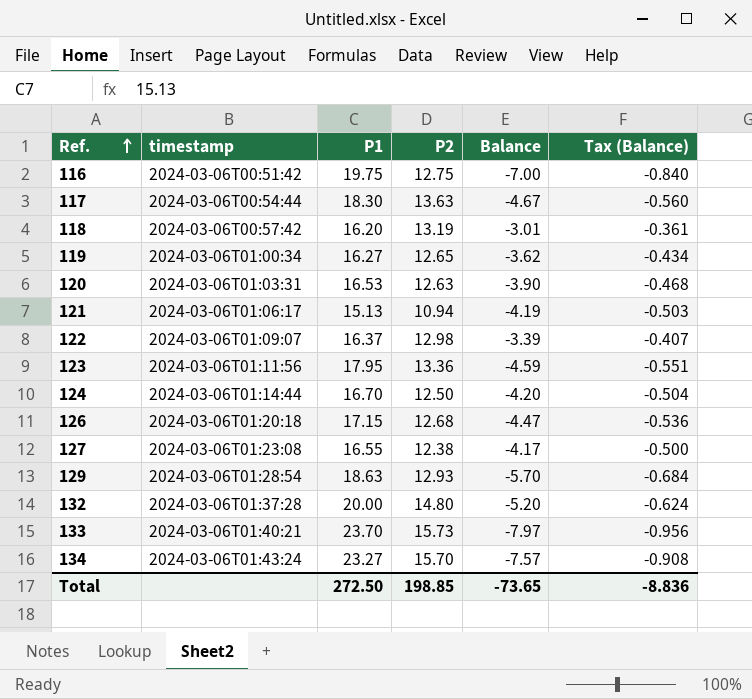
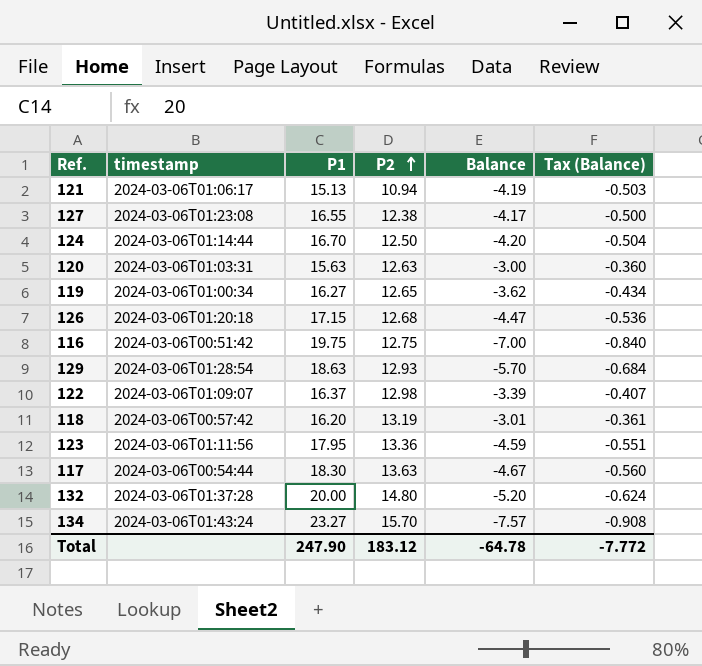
row order: Ref. ascending -> P2 ascending
row 133: 2024-03-06T01:40:21 | 23.70 | 15.73 | -7.97 | -0.956 -> none
120 | P1: 16.53 -> 15.63
120 | Balance: -3.90 -> -3.00
120 | Tax (Balance): -0.468 -> -0.360
Total | P1: 272.50 -> 247.90
Total | P2: 198.85 -> 183.12
Total | Balance: -73.65 -> -64.78
Total | Tax (Balance): -8.836 -> -7.772

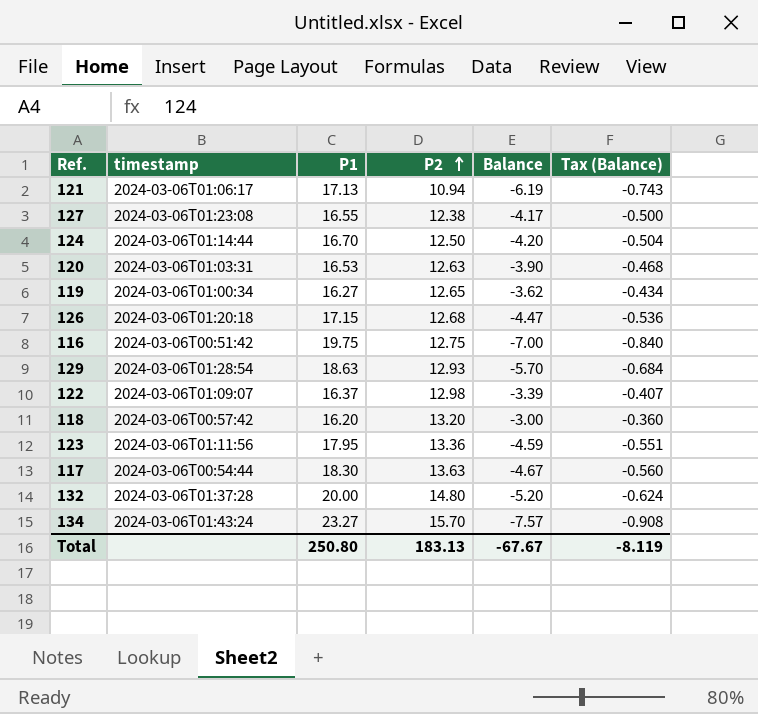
121 | P1: 15.13 -> 17.13
121 | Balance: -4.19 -> -6.19
121 | Tax (Balance): -0.503 -> -0.743
120 | P1: 15.63 -> 16.53
120 | Balance: -3.00 -> -3.90
120 | Tax (Balance): -0.360 -> -0.468
118 | P2: 13.19 -> 13.20
118 | Balance: -3.01 -> -3.00
118 | Tax (Balance): -0.361 -> -0.360
Total | P1: 247.90 -> 250.80
Total | P2: 183.12 -> 183.13
Total | Balance: -64.78 -> -67.67
Total | Tax (Balance): -7.772 -> -8.119

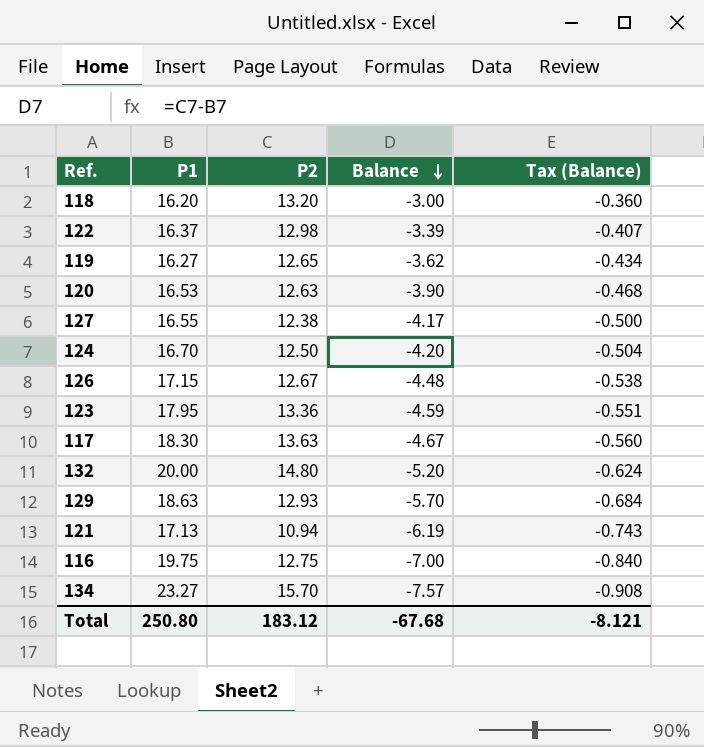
row order: P2 ascending -> Balance descending
column timestamp | position: 2 -> none
126 | P2: 12.68 -> 12.67
126 | Balance: -4.47 -> -4.48
126 | Tax (Balance): -0.536 -> -0.538
Total | P2: 183.13 -> 183.12
Total | Balance: -67.67 -> -67.68
Total | Tax (Balance): -8.119 -> -8.121

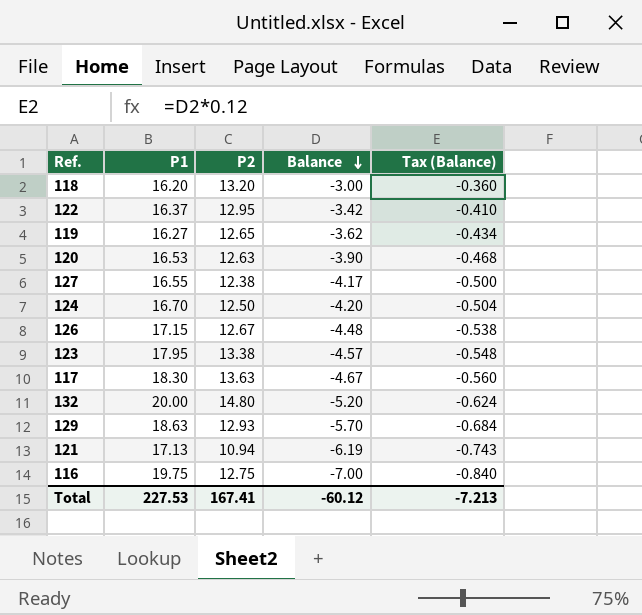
row 134: 23.27 | 15.70 | -7.57 | -0.908 -> none
122 | P2: 12.98 -> 12.95
122 | Balance: -3.39 -> -3.42
122 | Tax (Balance): -0.407 -> -0.410
123 | P2: 13.36 -> 13.38
123 | Balance: -4.59 -> -4.57
123 | Tax (Balance): -0.551 -> -0.548
Total | P1: 250.80 -> 227.53
Total | P2: 183.12 -> 167.41
Total | Balance: -67.68 -> -60.12
Total | Tax (Balance): -8.121 -> -7.213

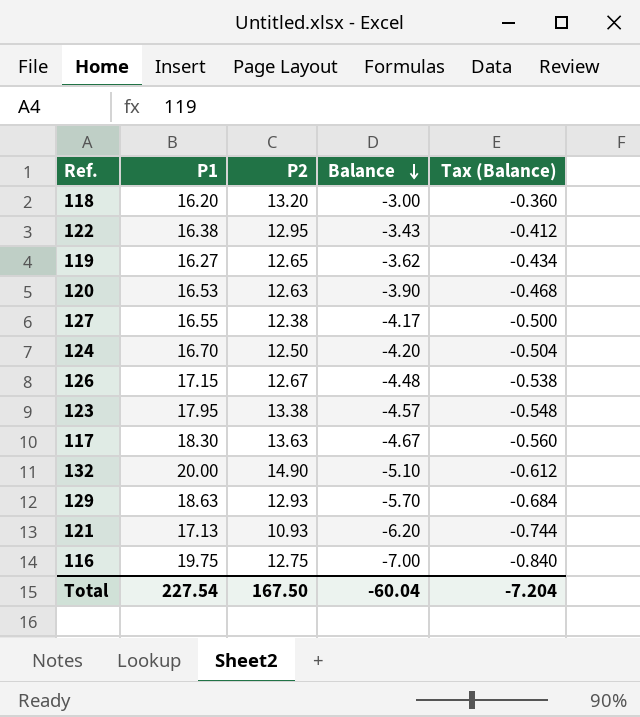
122 | P1: 16.37 -> 16.38
122 | Balance: -3.42 -> -3.43
122 | Tax (Balance): -0.410 -> -0.412
132 | P2: 14.80 -> 14.90
132 | Balance: -5.20 -> -5.10
132 | Tax (Balance): -0.624 -> -0.612
121 | P2: 10.94 -> 10.93
121 | Balance: -6.19 -> -6.20
121 | Tax (Balance): -0.743 -> -0.744
Total | P1: 227.53 -> 227.54
Total | P2: 167.41 -> 167.50
Total | Balance: -60.12 -> -60.04
Total | Tax (Balance): -7.213 -> -7.204

